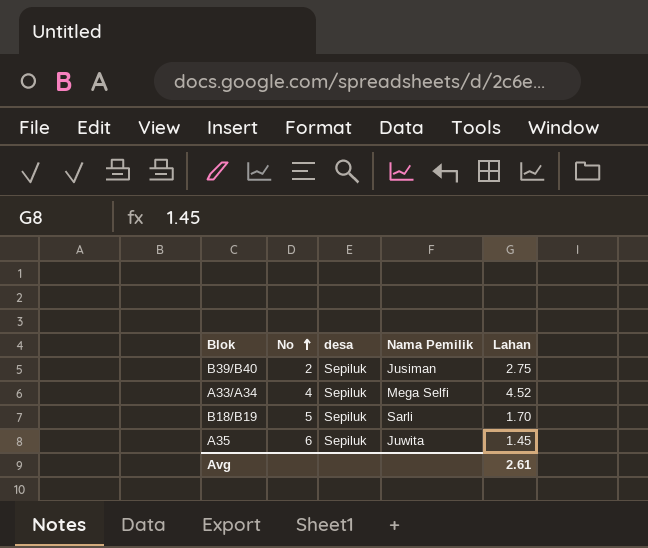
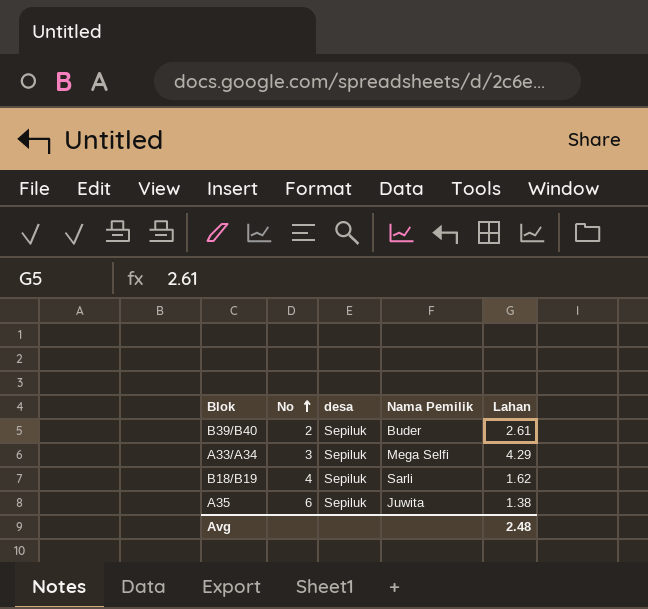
B39/B40 | Nama Pemilik: Jusiman -> Buder
B39/B40 | Lahan: 2.75 -> 2.61
A33/A34 | No: 4 -> 3
A33/A34 | Lahan: 4.52 -> 4.29
B18/B19 | No: 5 -> 4
B18/B19 | Lahan: 1.70 -> 1.62
A35 | Lahan: 1.45 -> 1.38
Avg | Lahan: 2.61 -> 2.48

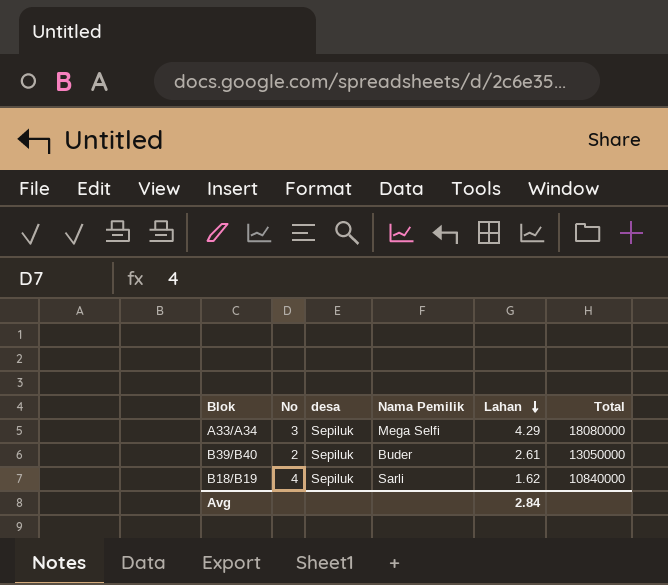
row order: No ascending -> Lahan descending
column Total | position: none -> 6
row A35: 6 | Sepiluk | Juwita | 1.38 -> none
Avg | Lahan: 2.48 -> 2.84

